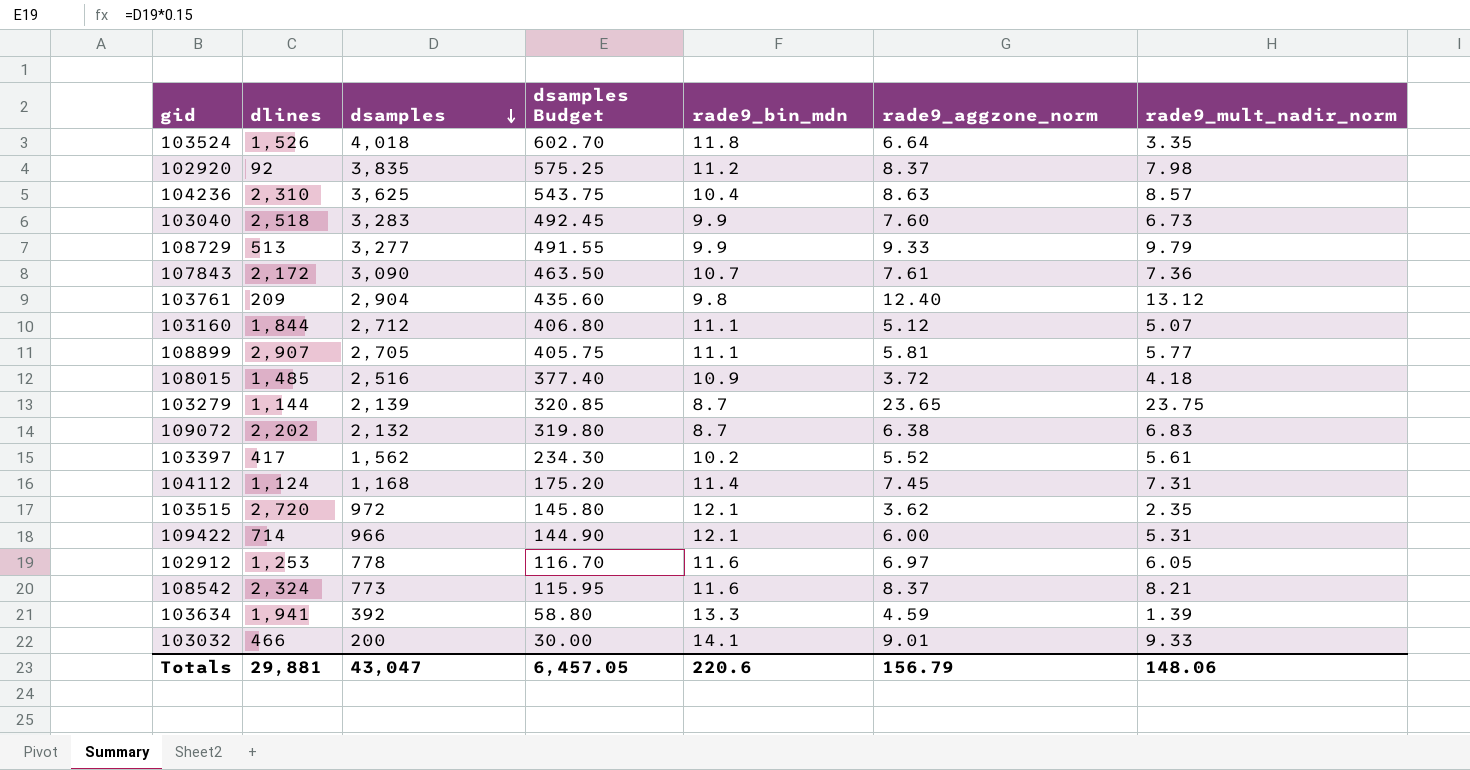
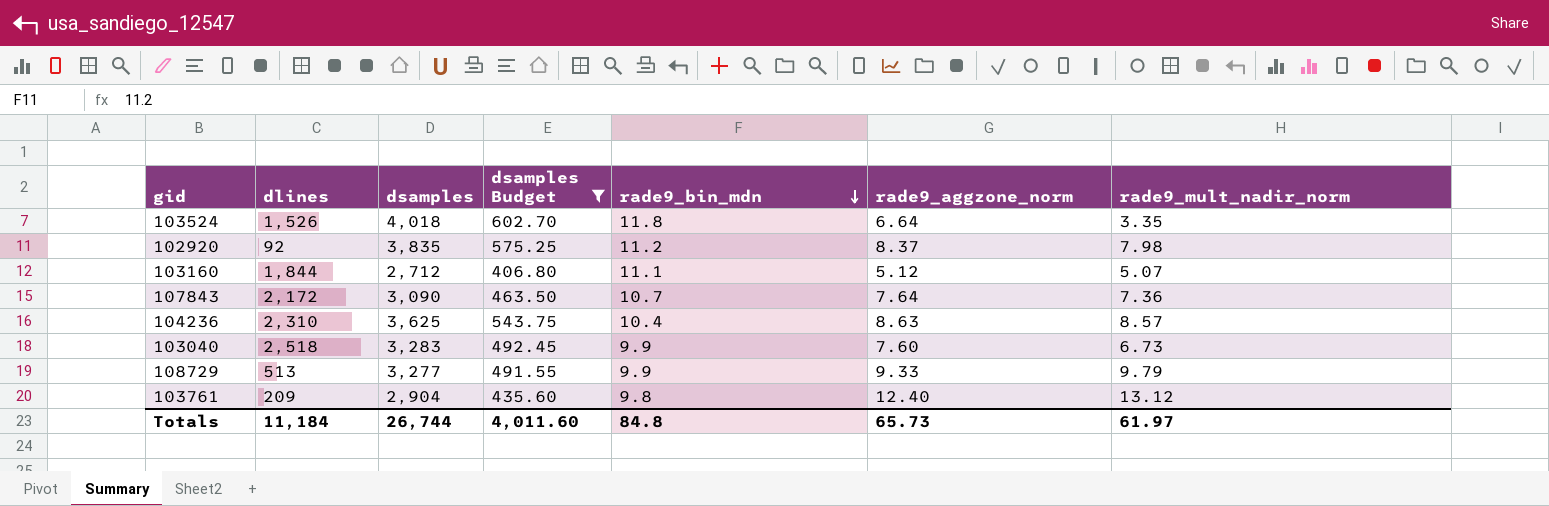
filter: none -> dsamples Budget >= 406.80
row order: dsamples descending -> rade9_bin_mdn descending
107843 | rade9_aggzone_norm: 7.61 -> 7.64
Totals | dlines: 29,881 -> 11,184
Totals | dsamples: 43,047 -> 26,744
Totals | dsamples Budget: 6,457.05 -> 4,011.60
Totals | rade9_bin_mdn: 220.6 -> 84.8
Totals | rade9_aggzone_norm: 156.79 -> 65.73
Totals | rade9_mult_nadir_norm: 148.06 -> 61.97

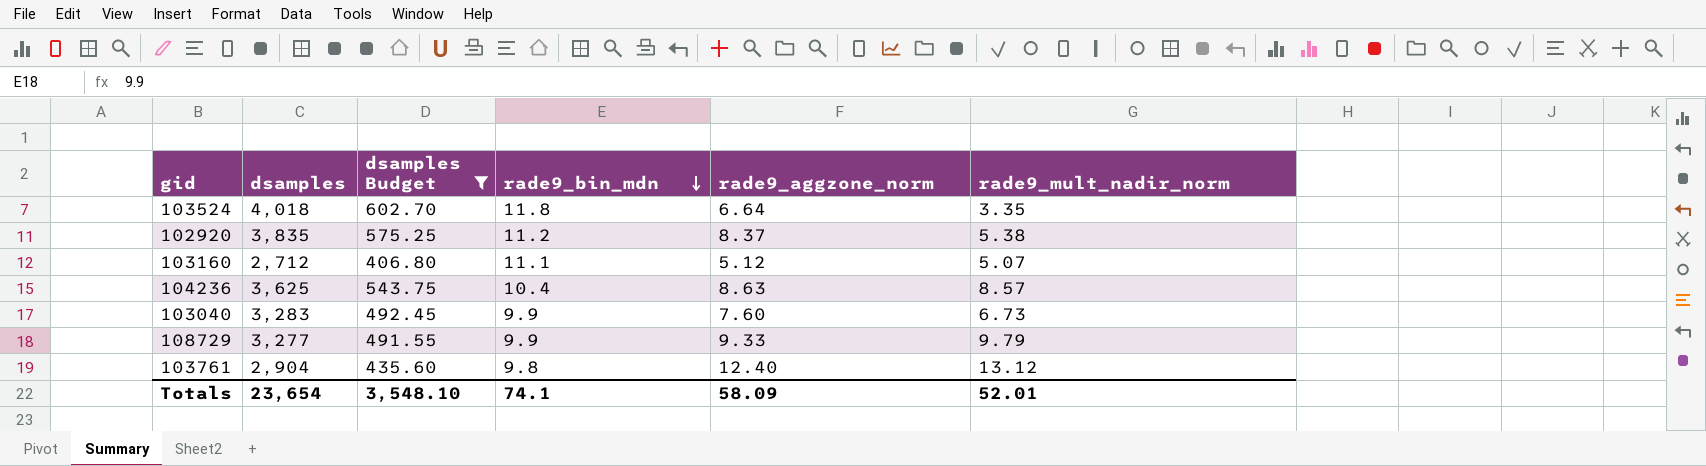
column dlines | position: 2 -> none
row 107843: 2,172 | 3,090 | 463.50 | 10.7 | 7.64 | 7.36 -> none
102920 | rade9_mult_nadir_norm: 7.98 -> 5.38
Totals | dsamples: 26,744 -> 23,654
Totals | dsamples Budget: 4,011.60 -> 3,548.10
Totals | rade9_bin_mdn: 84.8 -> 74.1
Totals | rade9_aggzone_norm: 65.73 -> 58.09
Totals | rade9_mult_nadir_norm: 61.97 -> 52.01

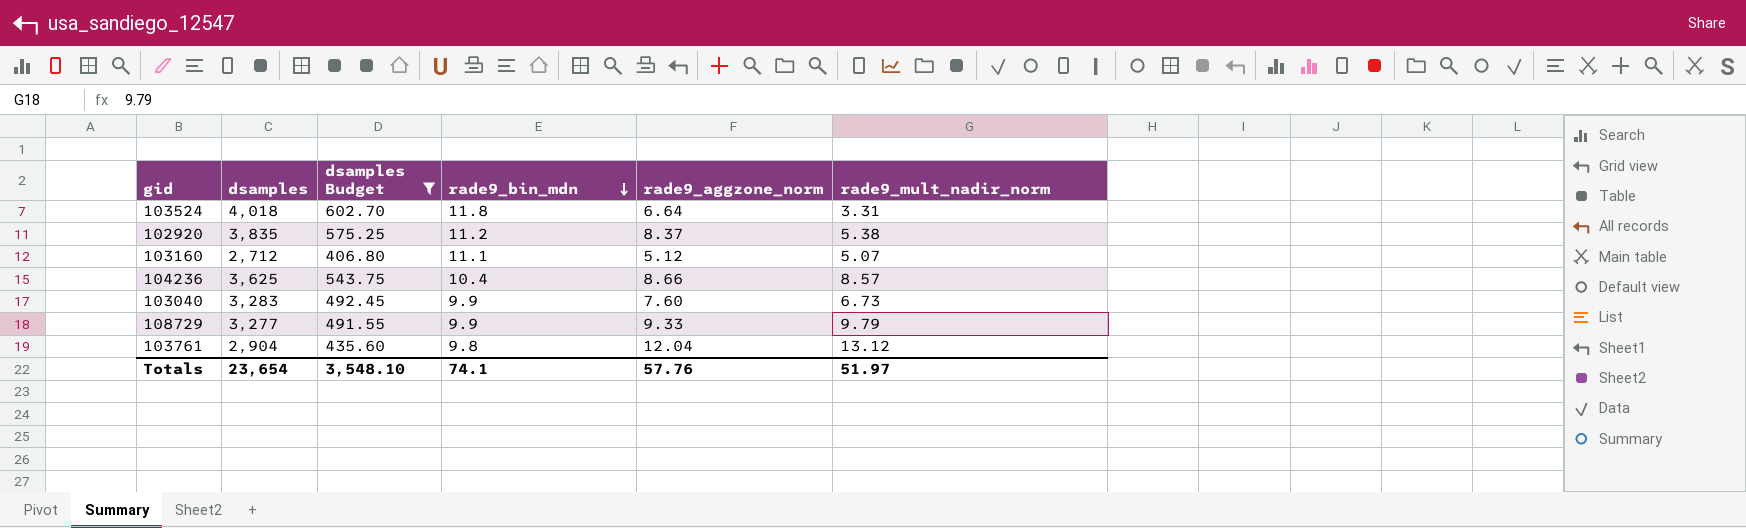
103524 | rade9_mult_nadir_norm: 3.35 -> 3.31
104236 | rade9_aggzone_norm: 8.63 -> 8.66
103761 | rade9_aggzone_norm: 12.40 -> 12.04
Totals | rade9_aggzone_norm: 58.09 -> 57.76
Totals | rade9_mult_nadir_norm: 52.01 -> 51.97

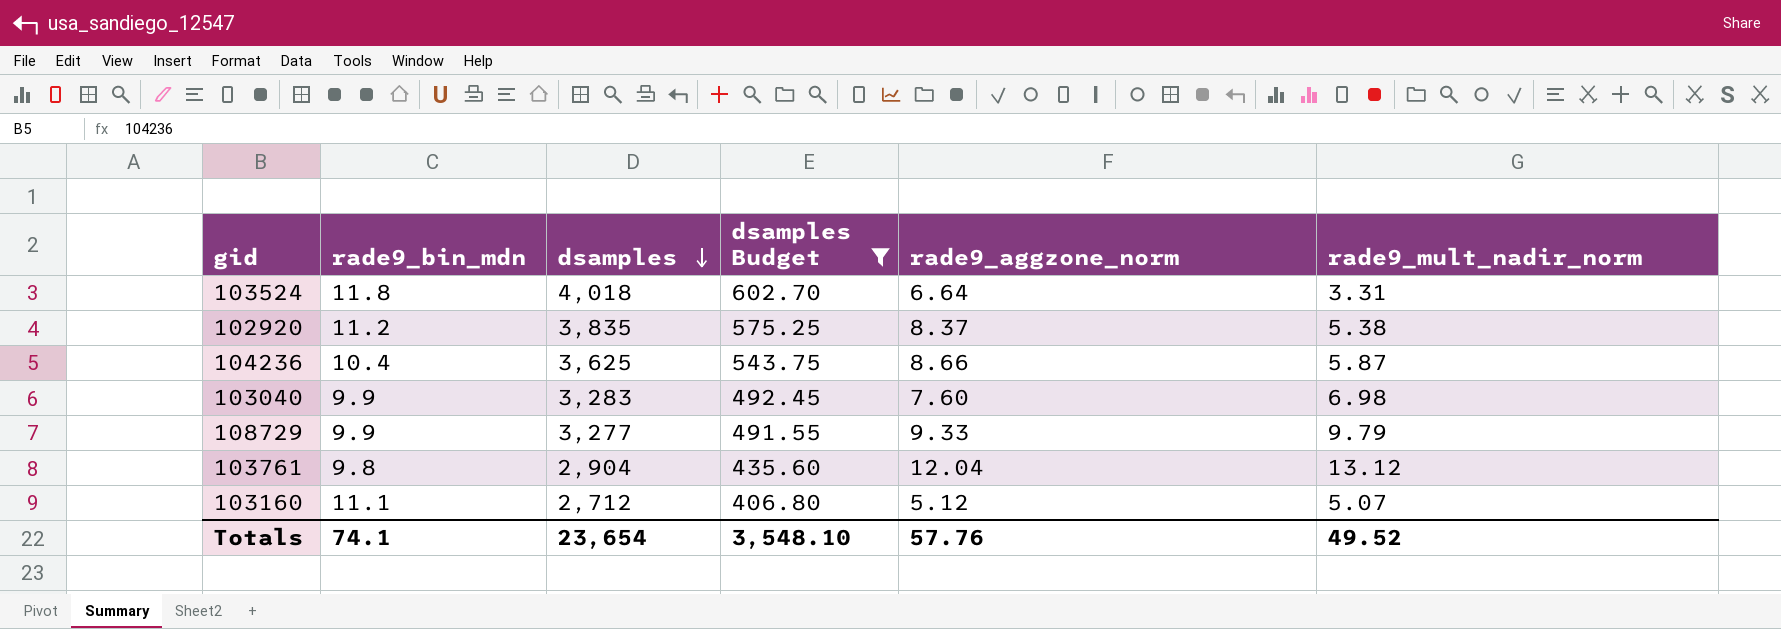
row order: rade9_bin_mdn descending -> dsamples descending
column rade9_bin_mdn | position: 4 -> 2
104236 | rade9_mult_nadir_norm: 8.57 -> 5.87
103040 | rade9_mult_nadir_norm: 6.73 -> 6.98
Totals | rade9_mult_nadir_norm: 51.97 -> 49.52

